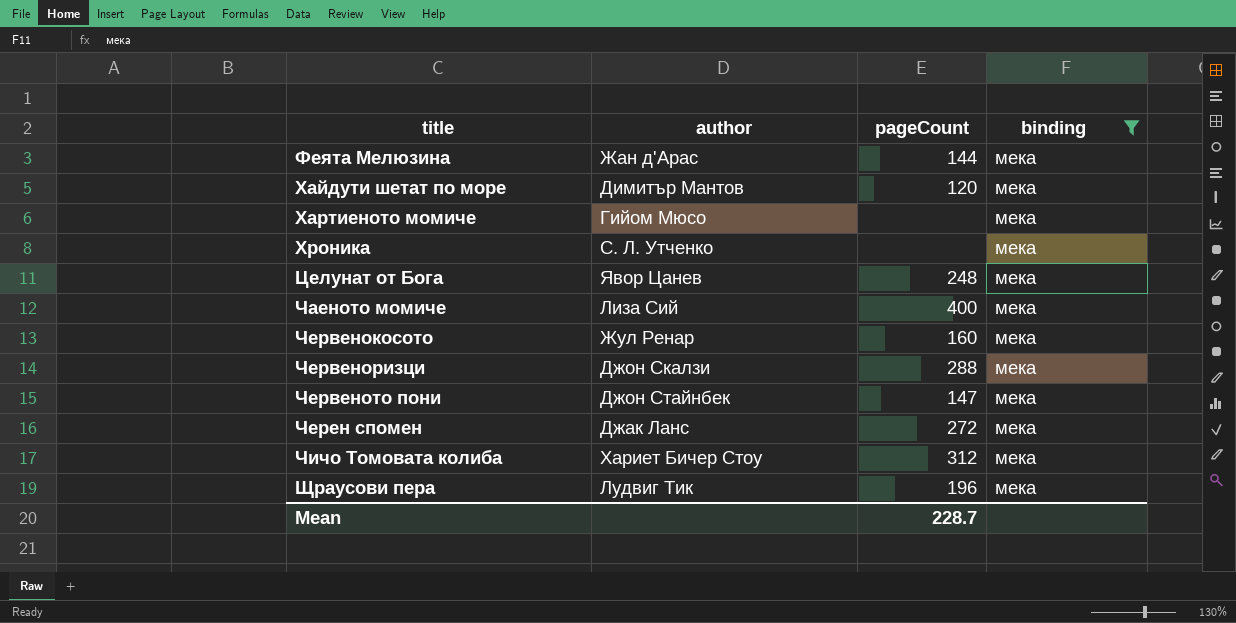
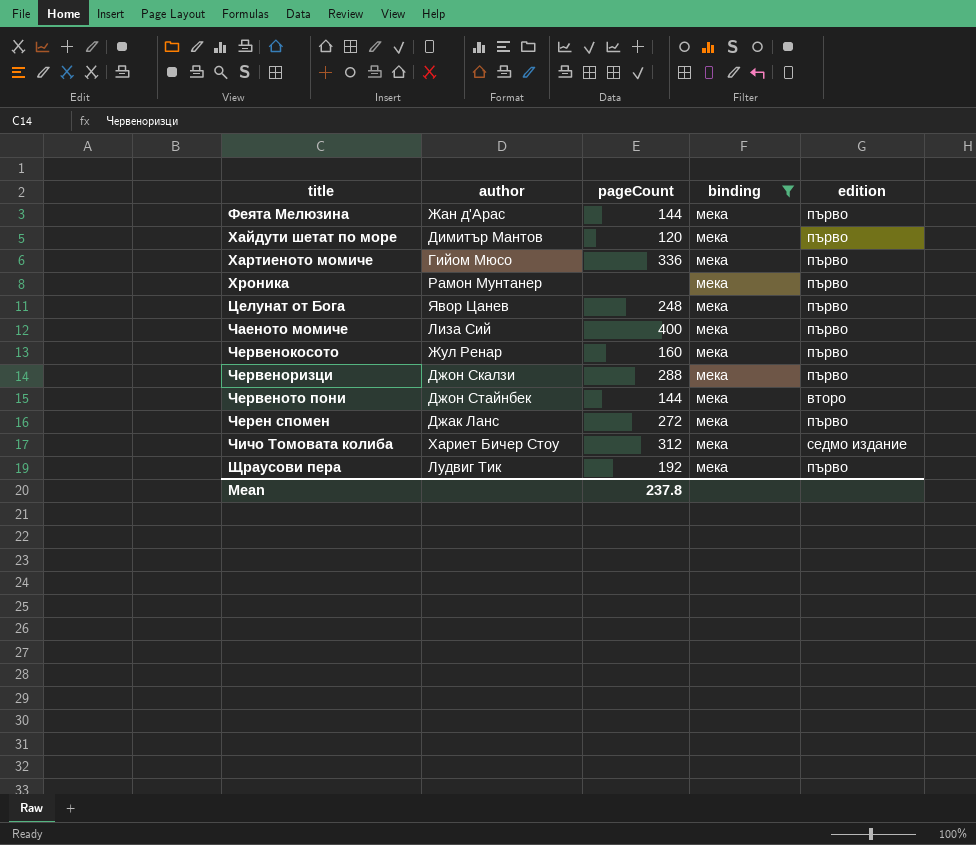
column edition | position: none -> 5
Хартиеното момиче | pageCount: none -> 336
Хроника | author: С. Л. Утченко -> Рамон Мунтанер
Червеното пони | pageCount: 147 -> 144
Щраусови пера | pageCount: 196 -> 192
Mean | pageCount: 228.7 -> 237.8

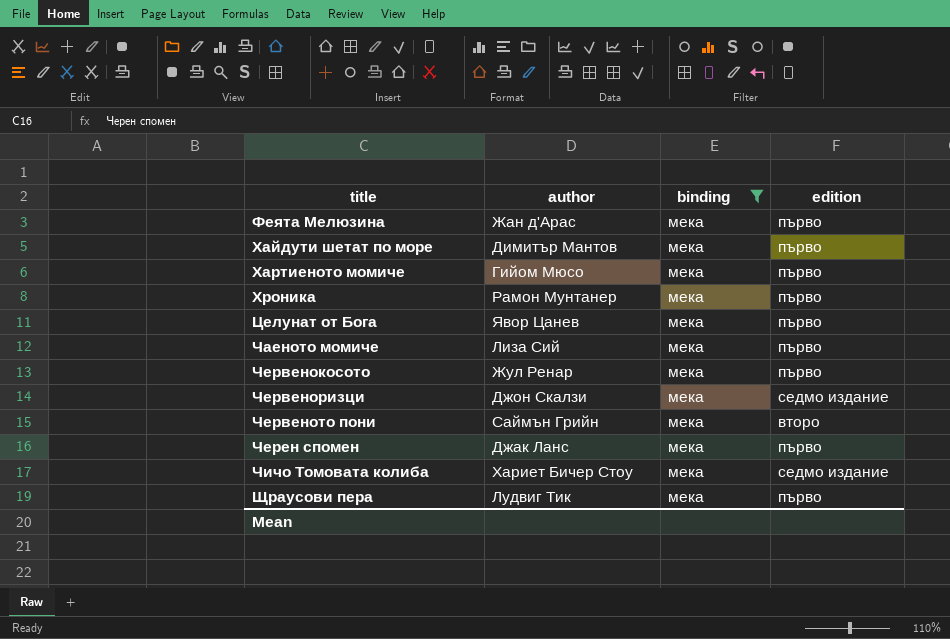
column pageCount | position: 3 -> none
Червеноризци | edition: първо -> седмо издание
Червеното пони | author: Джон Стайнбек -> Саймън Грийн

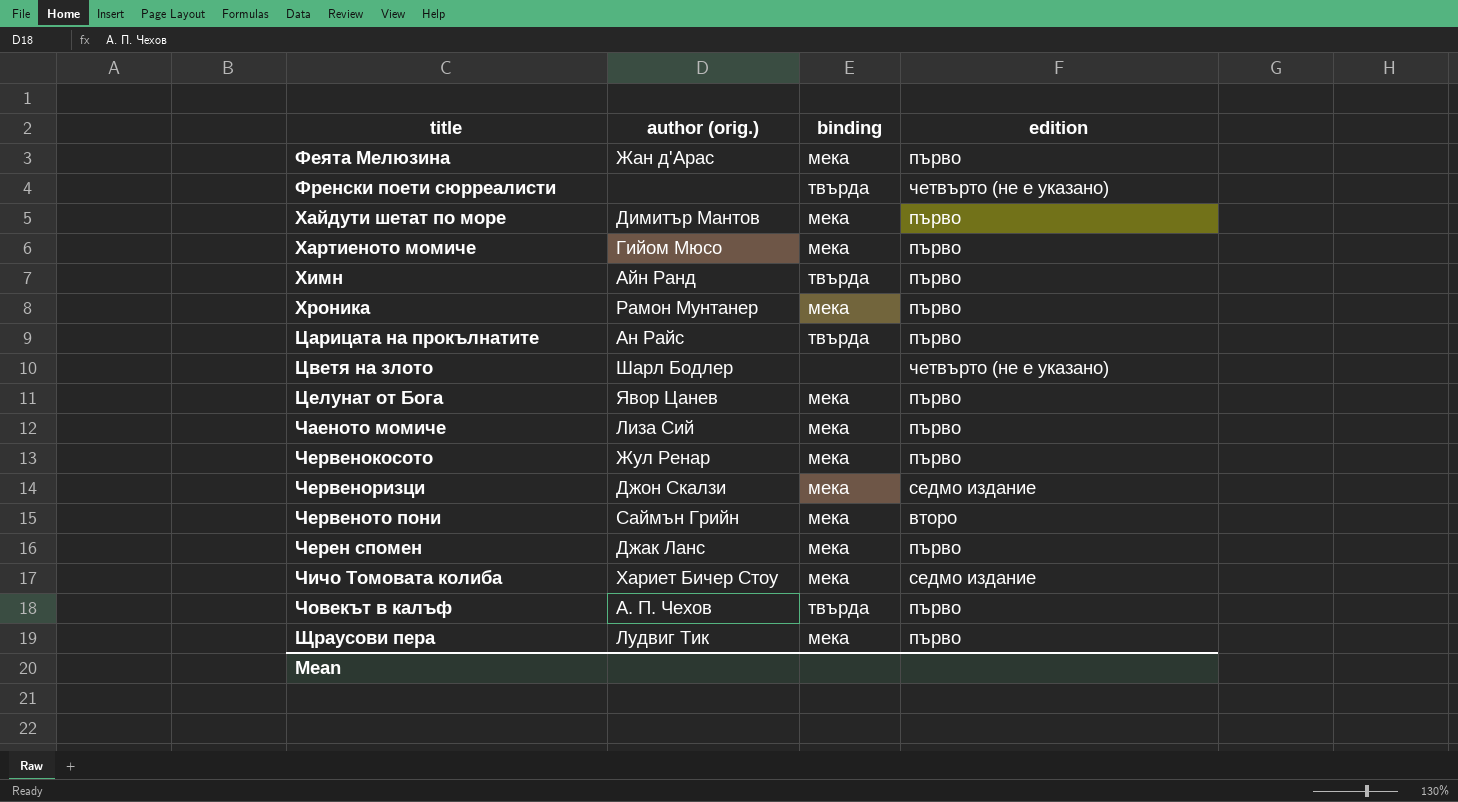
filter: binding = мека -> none
column name: author -> author (orig.)

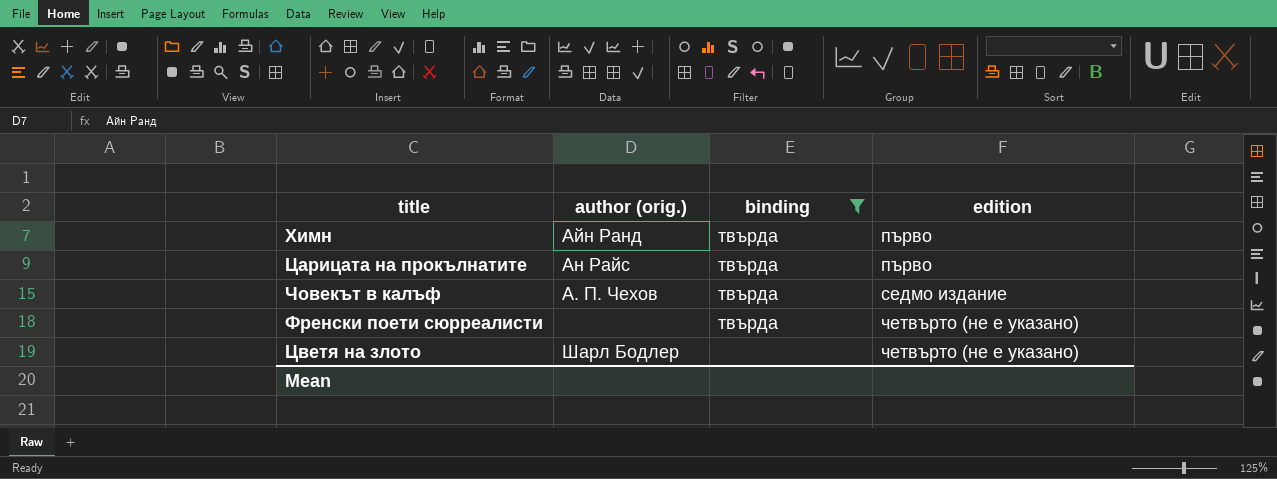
filter: none -> binding != мека
row order: title ascending -> edition ascending
Човекът в калъф | edition: първо -> седмо издание

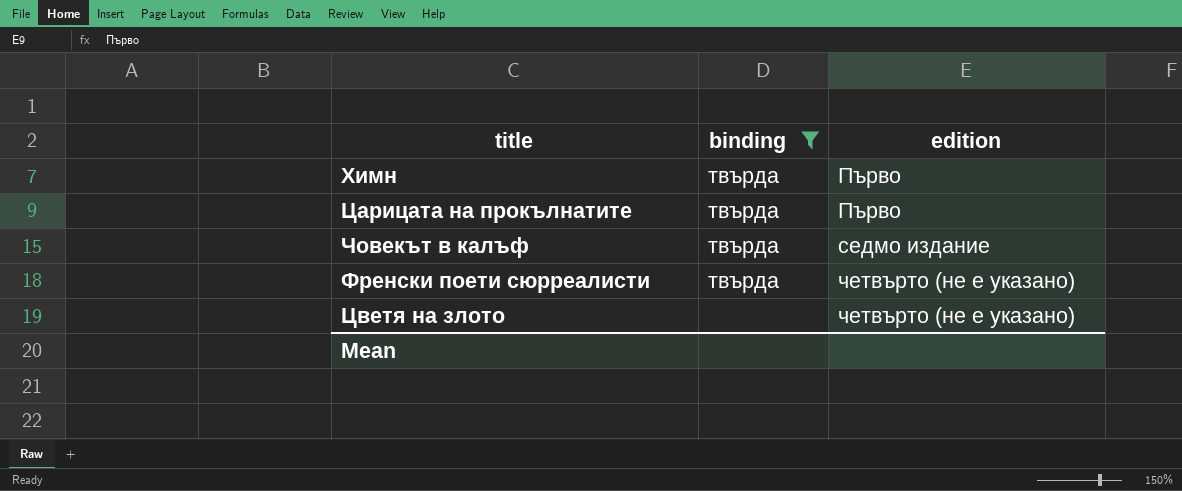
column author (orig.) | position: 2 -> none
Химн | edition: първо -> Първо
Царицата на прокълнатите | edition: първо -> Първо

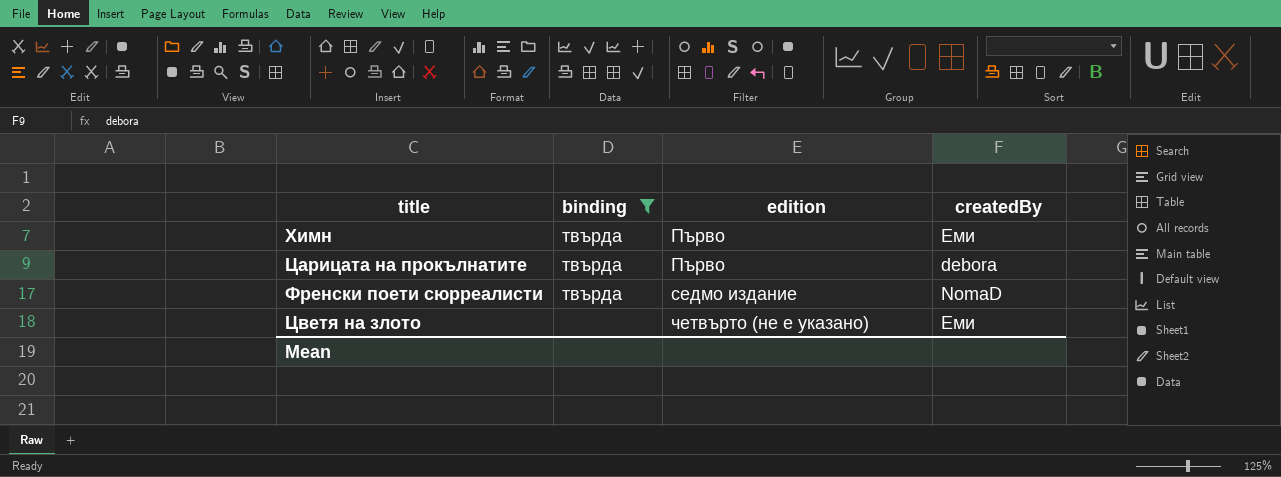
column createdBy | position: none -> 4
row Човекът в калъф: твърда | седмо издание -> none
Френски поети сюрреалисти | edition: четвърто (не е указано) -> седмо издание

